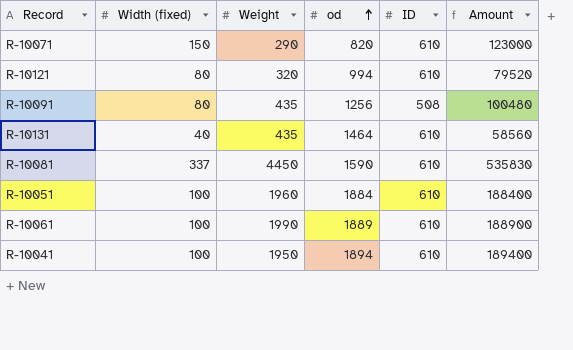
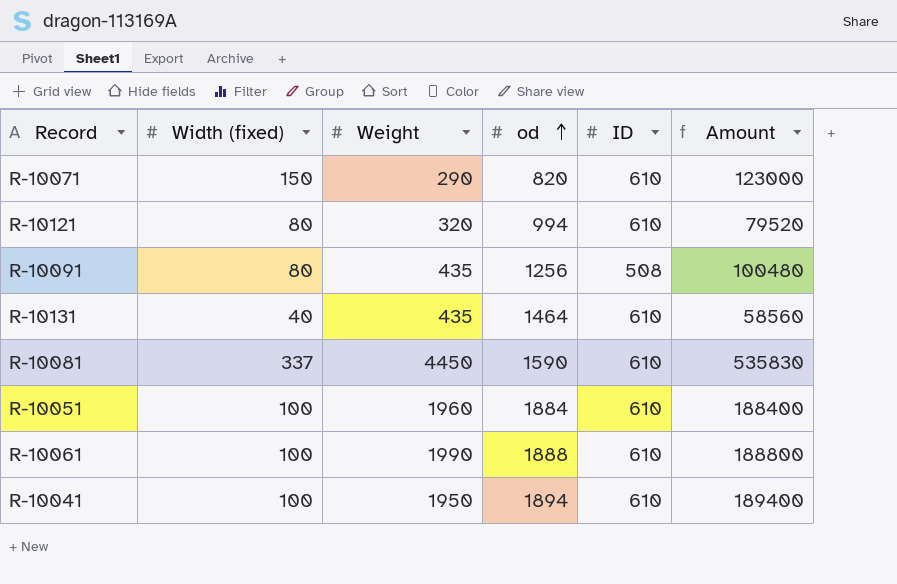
R-10061 | od: 1889 -> 1888
R-10061 | Amount: 188900 -> 188800

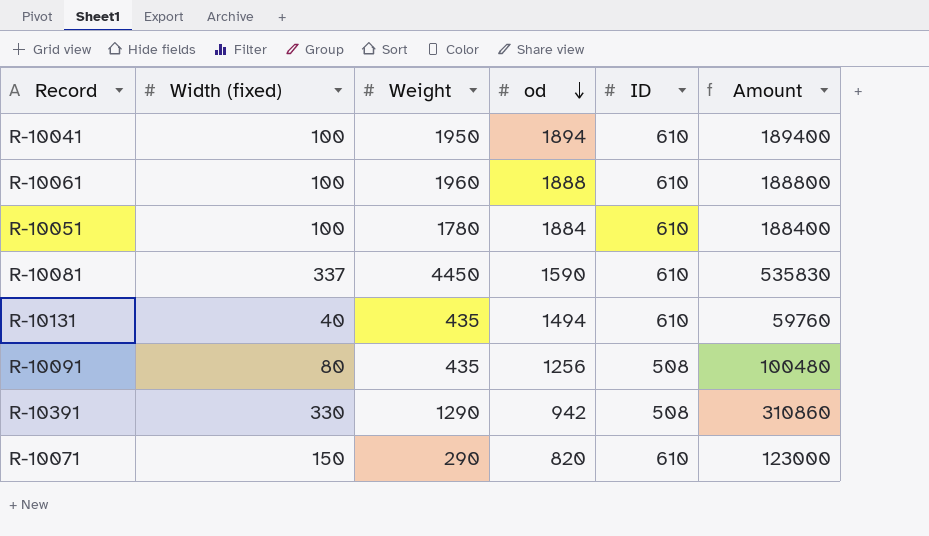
row order: od ascending -> od descending
row R-10121: 80 | 320 | 994 | 610 | 79520 -> none
R-10061 | Weight: 1990 -> 1960
R-10051 | Weight: 1960 -> 1780
R-10131 | od: 1464 -> 1494
R-10131 | Amount: 58560 -> 59760
row R-10391: none -> 330 | 1290 | 942 | 508 | 310860

